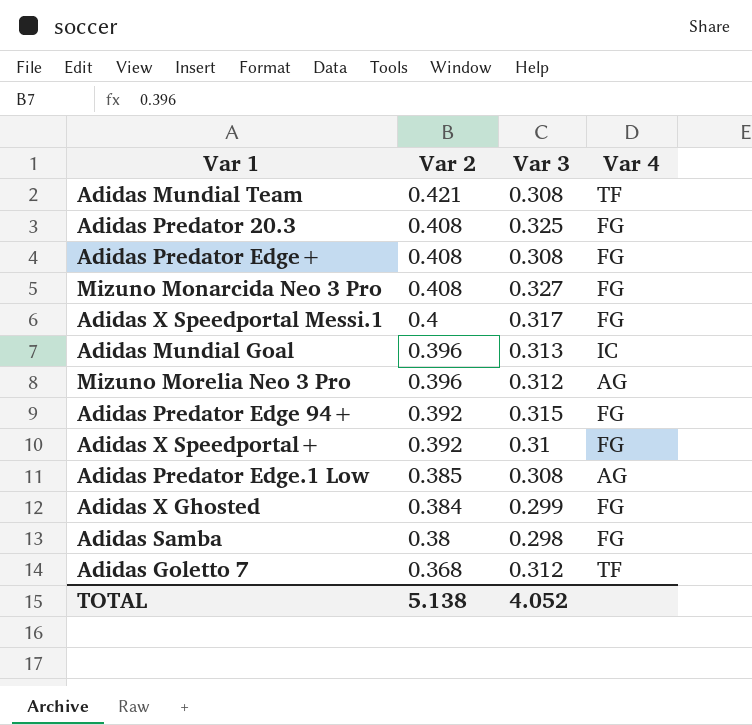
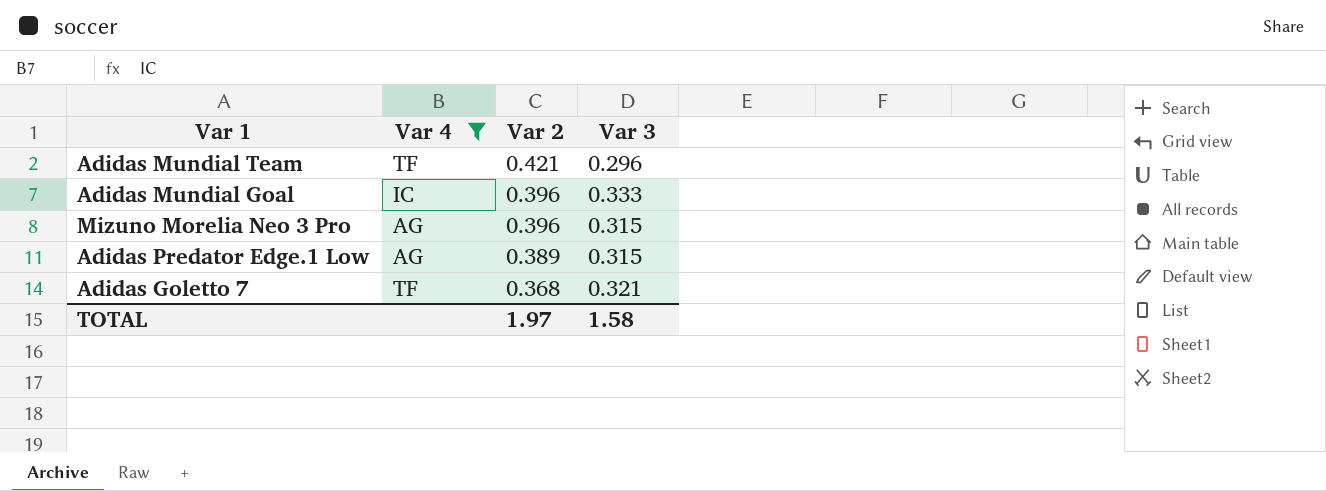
filter: none -> Var 4 != FG
column Var 4 | position: 4 -> 2
Adidas Mundial Team | Var 3: 0.308 -> 0.296
Adidas Mundial Goal | Var 3: 0.313 -> 0.333
Mizuno Morelia Neo 3 Pro | Var 3: 0.312 -> 0.315
Adidas Predator Edge.1 Low | Var 2: 0.385 -> 0.389
Adidas Predator Edge.1 Low | Var 3: 0.308 -> 0.315
Adidas Goletto 7 | Var 3: 0.312 -> 0.321
TOTAL | Var 2: 5.138 -> 1.97
TOTAL | Var 3: 4.052 -> 1.58

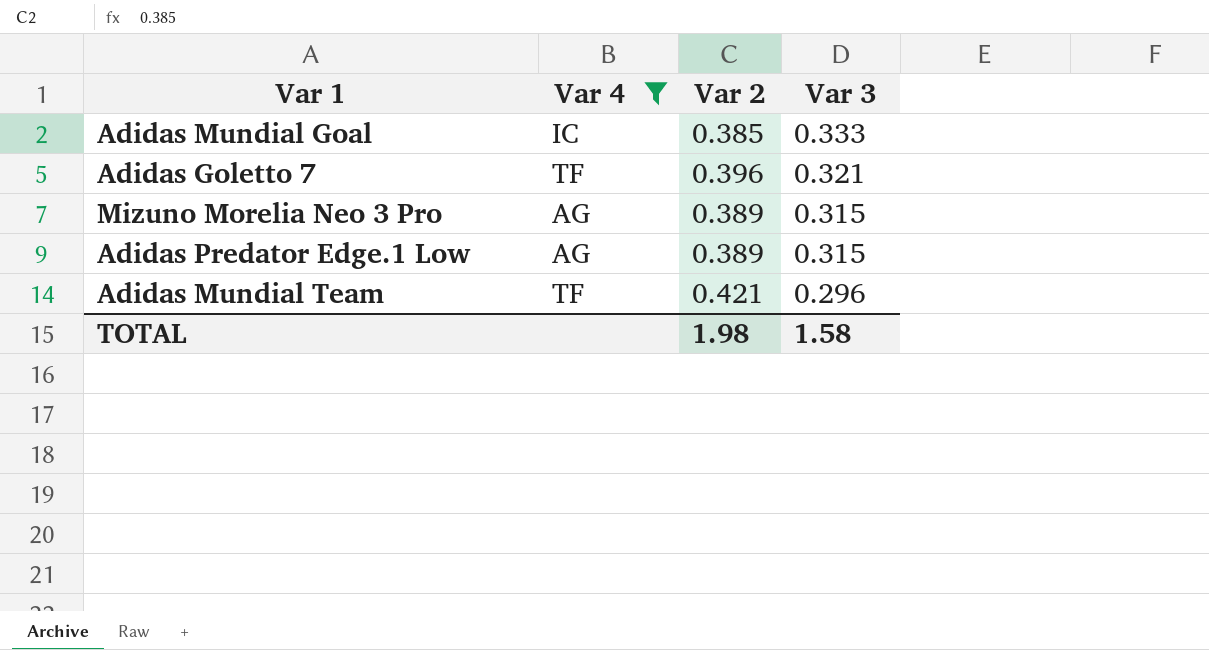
row order: Var 2 descending -> Var 3 descending
Adidas Mundial Goal | Var 2: 0.396 -> 0.385
Adidas Goletto 7 | Var 2: 0.368 -> 0.396
Mizuno Morelia Neo 3 Pro | Var 2: 0.396 -> 0.389
TOTAL | Var 2: 1.97 -> 1.98

